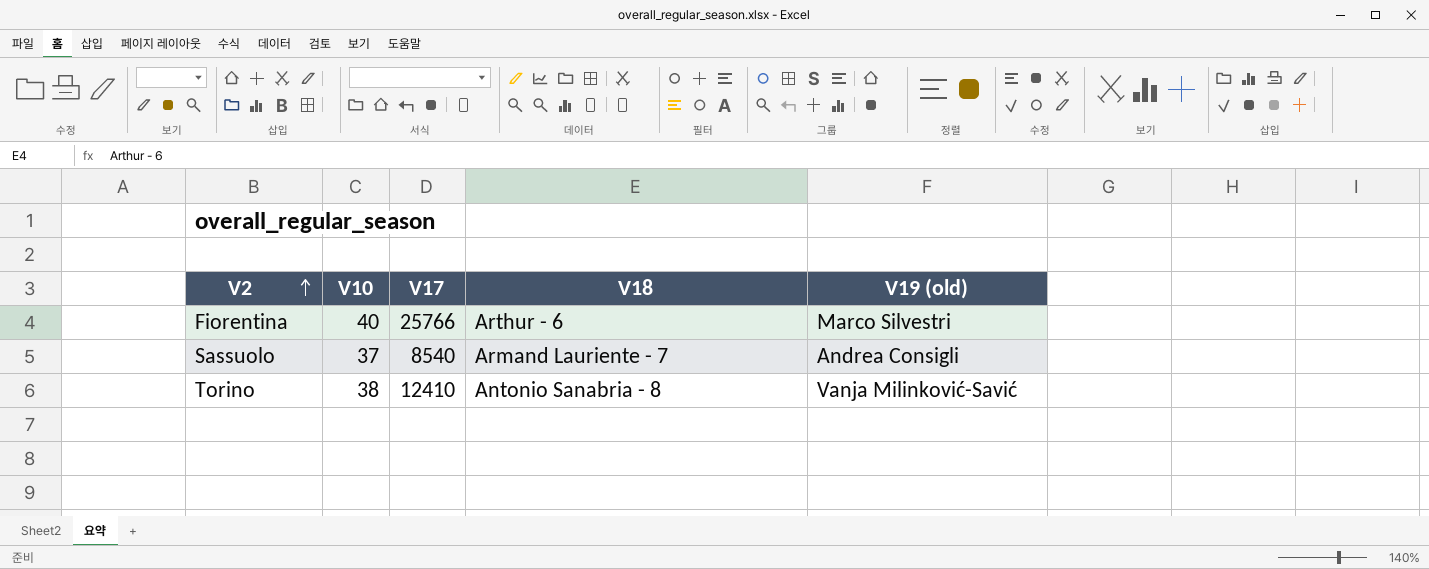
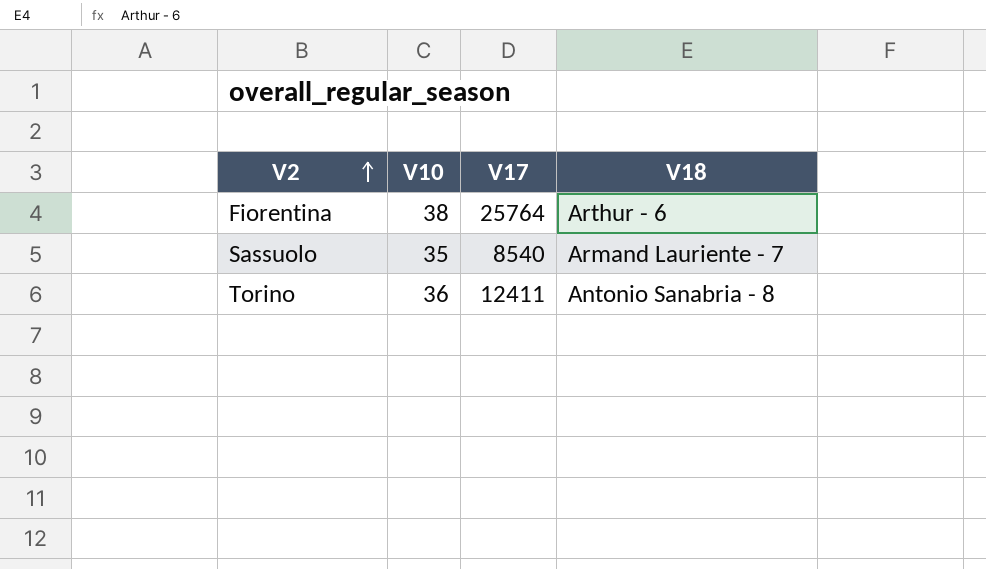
column V19 (old) | position: 5 -> none
Fiorentina | V10: 40 -> 38
Fiorentina | V17: 25766 -> 25764
Sassuolo | V10: 37 -> 35
Torino | V10: 38 -> 36
Torino | V17: 12410 -> 12411

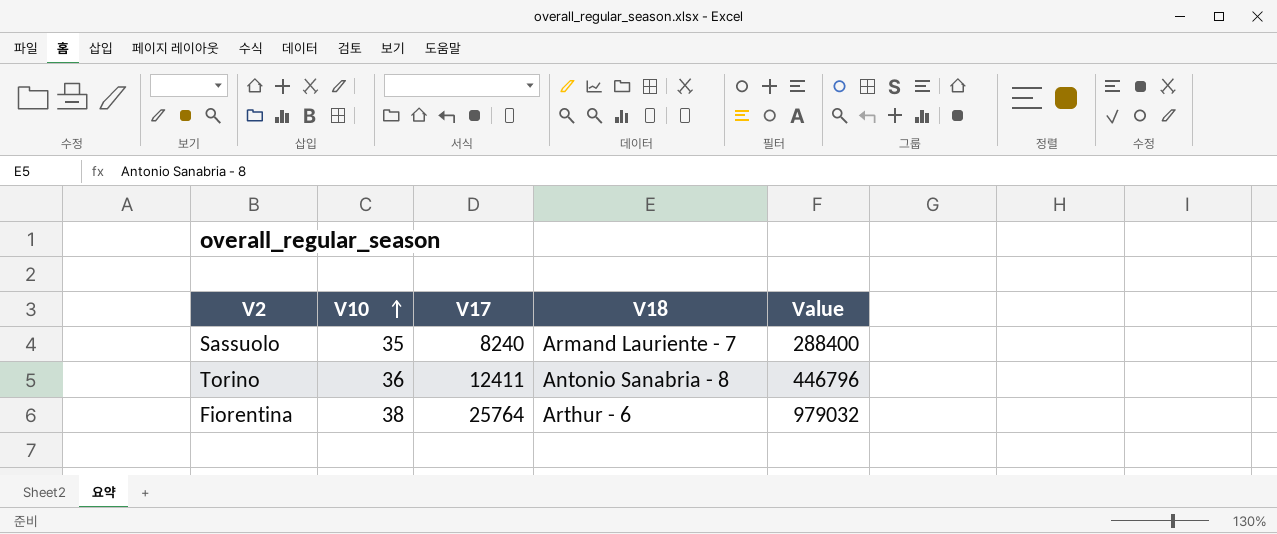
row order: V2 ascending -> V10 ascending
column Value | formula: none -> [V10] * [V17]
Sassuolo | V17: 8540 -> 8240

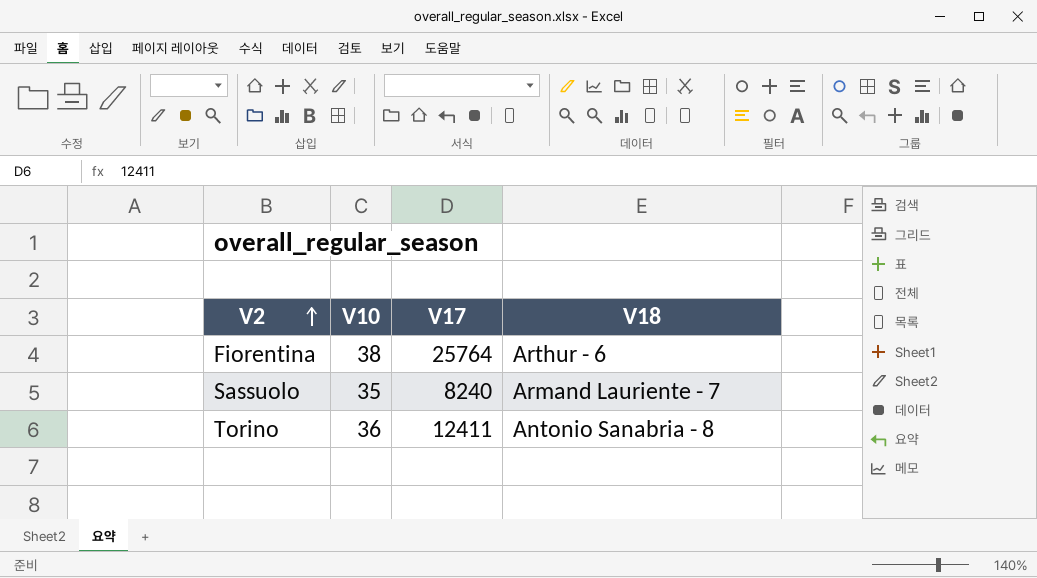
row order: V10 ascending -> V2 ascending
column Value | formula: [V10] * [V17] -> none

